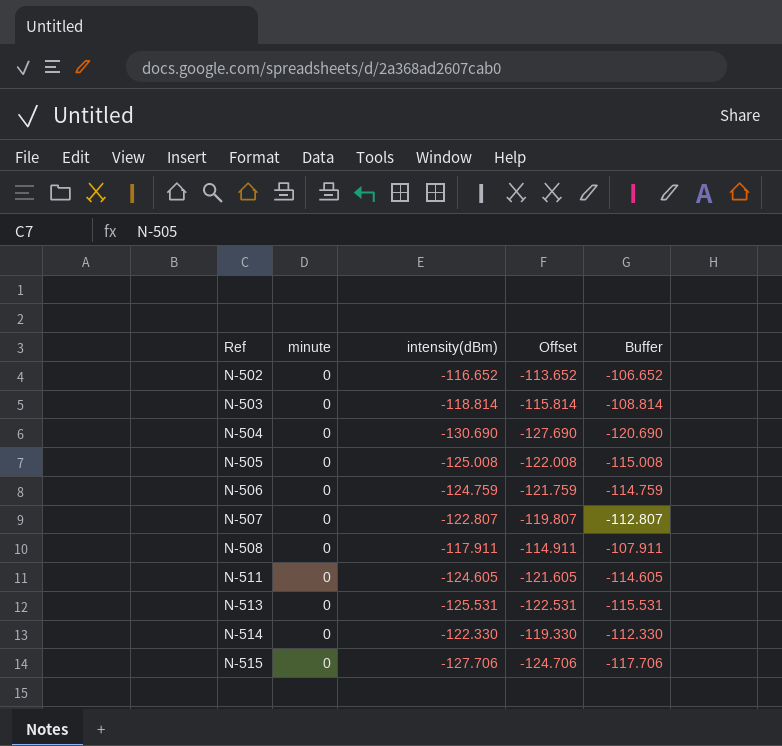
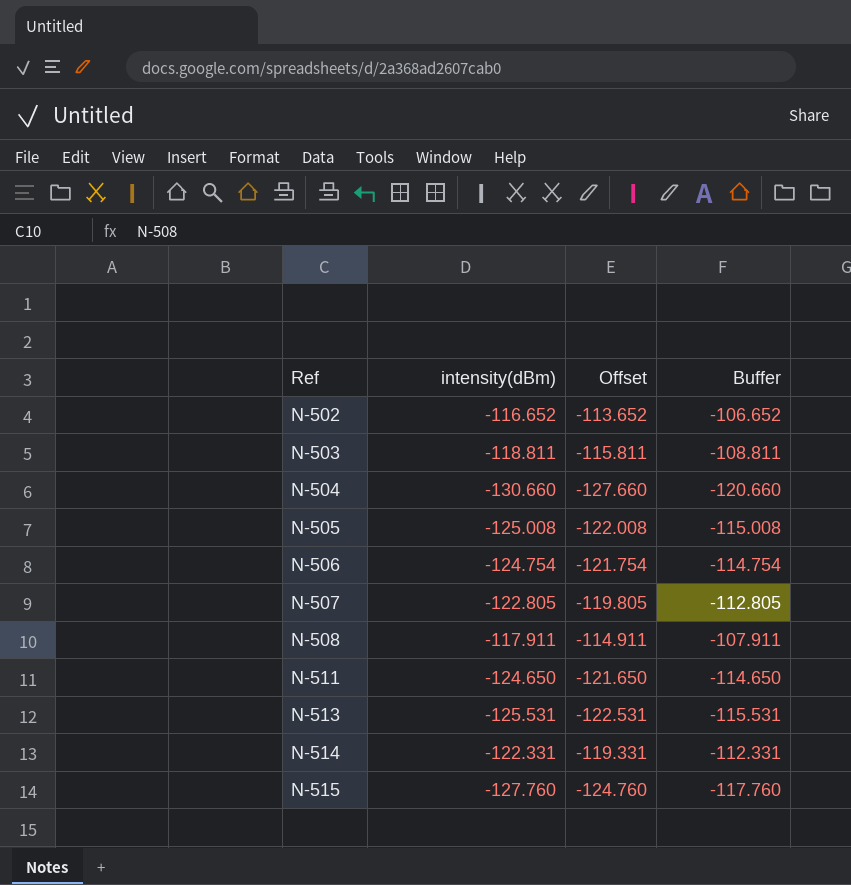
column minute | position: 2 -> none
N-503 | intensity(dBm): -118.814 -> -118.811
N-503 | Offset: -115.814 -> -115.811
N-503 | Buffer: -108.814 -> -108.811
N-504 | intensity(dBm): -130.690 -> -130.660
N-504 | Offset: -127.690 -> -127.660
N-504 | Buffer: -120.690 -> -120.660
N-506 | intensity(dBm): -124.759 -> -124.754
N-506 | Offset: -121.759 -> -121.754
N-506 | Buffer: -114.759 -> -114.754
N-507 | intensity(dBm): -122.807 -> -122.805
N-507 | Offset: -119.807 -> -119.805
N-507 | Buffer: -112.807 -> -112.805
N-511 | intensity(dBm): -124.605 -> -124.650
N-511 | Offset: -121.605 -> -121.650
N-511 | Buffer: -114.605 -> -114.650
N-514 | intensity(dBm): -122.330 -> -122.331
N-514 | Offset: -119.330 -> -119.331
N-514 | Buffer: -112.330 -> -112.331
N-515 | intensity(dBm): -127.706 -> -127.760
N-515 | Offset: -124.706 -> -124.760
N-515 | Buffer: -117.706 -> -117.760

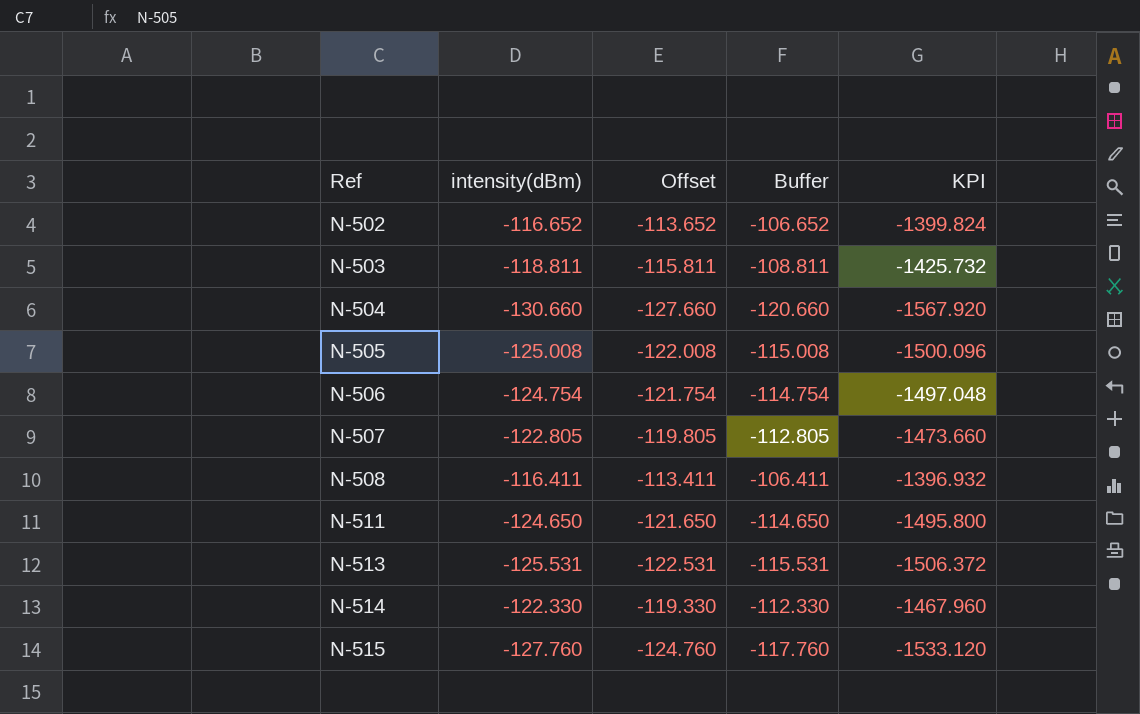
column KPI | formula: none -> [intensity(dBm)] * 12
N-508 | intensity(dBm): -117.911 -> -116.411
N-508 | Offset: -114.911 -> -113.411
N-508 | Buffer: -107.911 -> -106.411
N-514 | intensity(dBm): -122.331 -> -122.330
N-514 | Offset: -119.331 -> -119.330
N-514 | Buffer: -112.331 -> -112.330

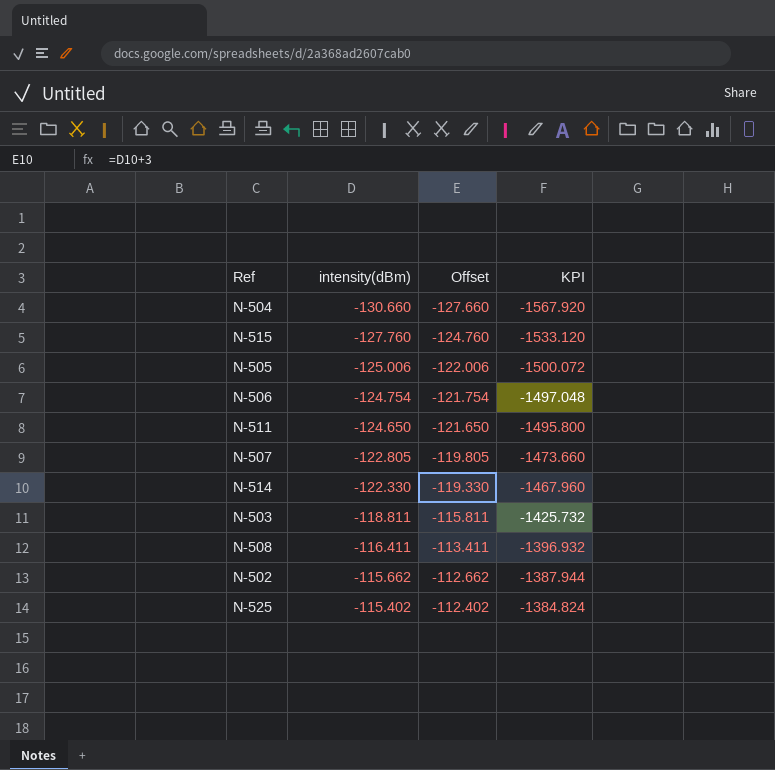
row order: Ref ascending -> intensity(dBm) ascending
column Buffer | formula: [intensity(dBm)] + 10 -> none
row N-513: -125.531 | -122.531 | -115.531 | -1506.372 -> none
N-505 | intensity(dBm): -125.008 -> -125.006
N-505 | Offset: -122.008 -> -122.006
N-505 | KPI: -1500.096 -> -1500.072
N-502 | intensity(dBm): -116.652 -> -115.662
N-502 | Offset: -113.652 -> -112.662
N-502 | KPI: -1399.824 -> -1387.944
row N-525: none -> -115.402 | -112.402 | -1384.824

